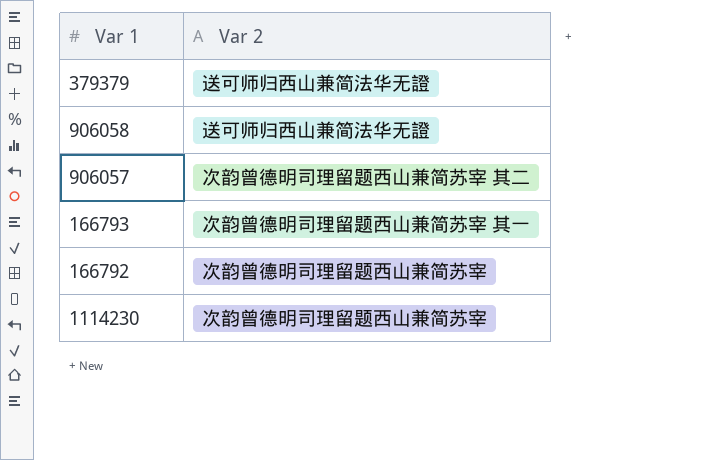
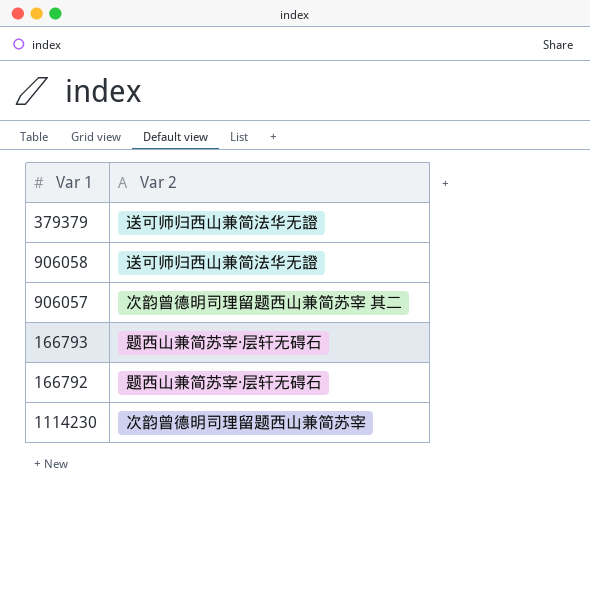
166793 | Var 2: 次韵曾德明司理留题西山兼简苏宰 其一 -> 题西山兼简苏宰·层轩无碍石
166792 | Var 2: 次韵曾德明司理留题西山兼简苏宰 -> 题西山兼简苏宰·层轩无碍石

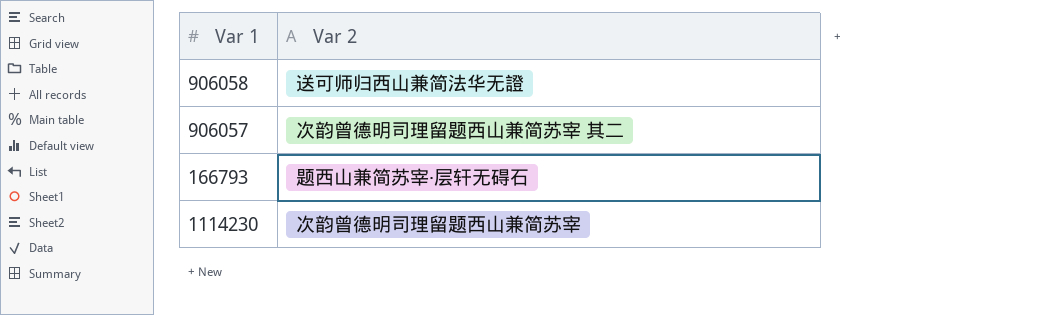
row 379379: 送可师归西山兼简法华无證 -> none
row 166792: 题西山兼简苏宰·层轩无碍石 -> none

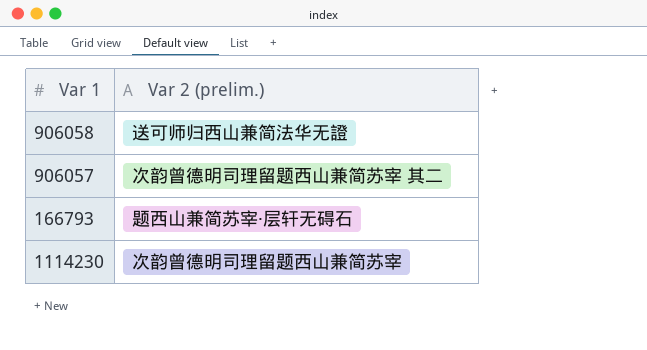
column name: Var 2 -> Var 2 (prelim.)

